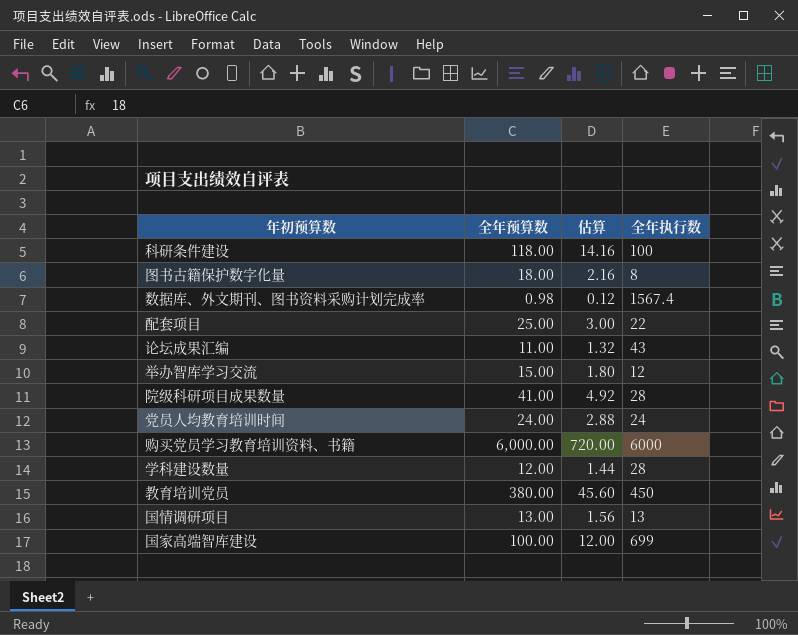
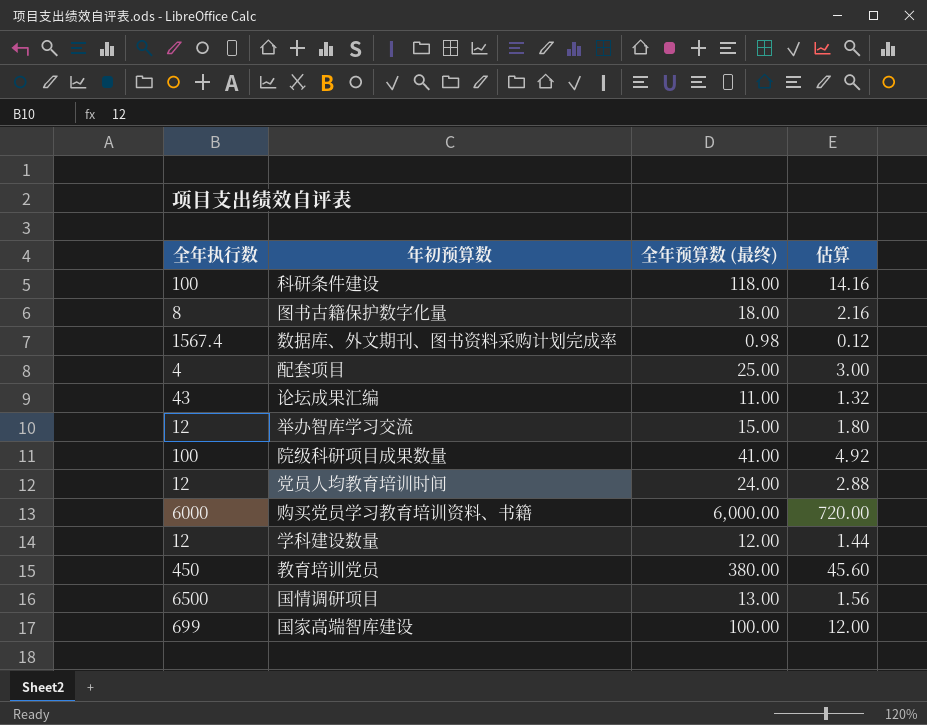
column 全年执行数 | position: 4 -> 1
column name: 全年预算数 -> 全年预算数 (最终)
配套项目 | 全年执行数: 22 -> 4
院级科研项目成果数量 | 全年执行数: 28 -> 100
党员人均教育培训时间 | 全年执行数: 24 -> 12
学科建设数量 | 全年执行数: 28 -> 12
国情调研项目 | 全年执行数: 13 -> 6500

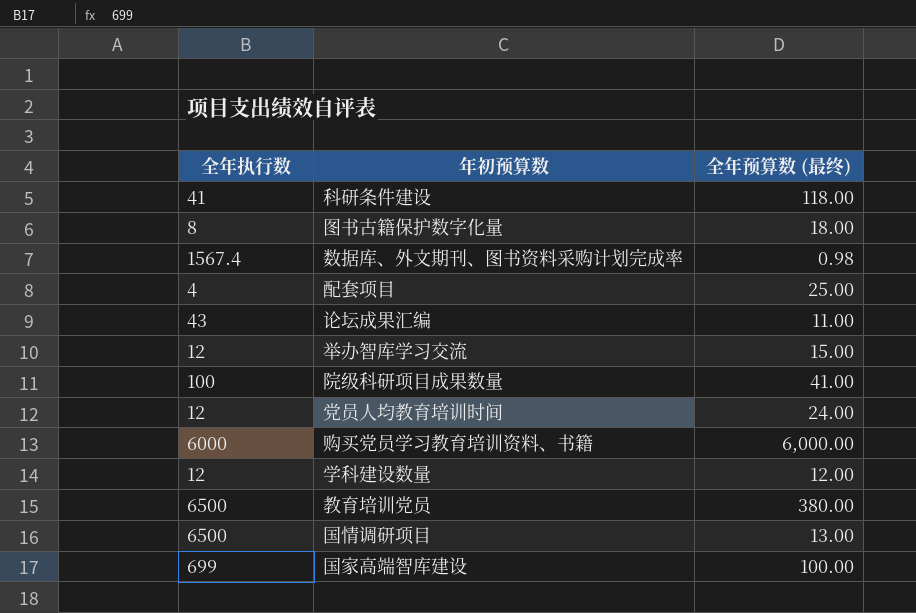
column 估算 | formula: [全年预算数 (最终)] * 0.12 -> none
科研条件建设 | 全年执行数: 100 -> 41
教育培训党员 | 全年执行数: 450 -> 6500

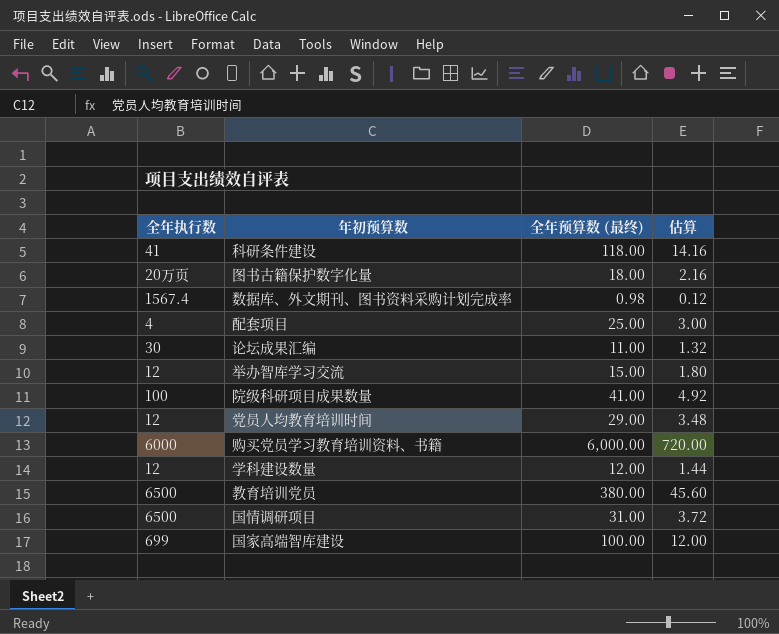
column 估算 | formula: none -> [全年预算数 (最终)] * 0.12
图书古籍保护数字化量 | 全年执行数: 8 -> 20万页
论坛成果汇编 | 全年执行数: 43 -> 30
党员人均教育培训时间 | 全年预算数 (最终): 24.00 -> 29.00
国情调研项目 | 全年预算数 (最终): 13.00 -> 31.00

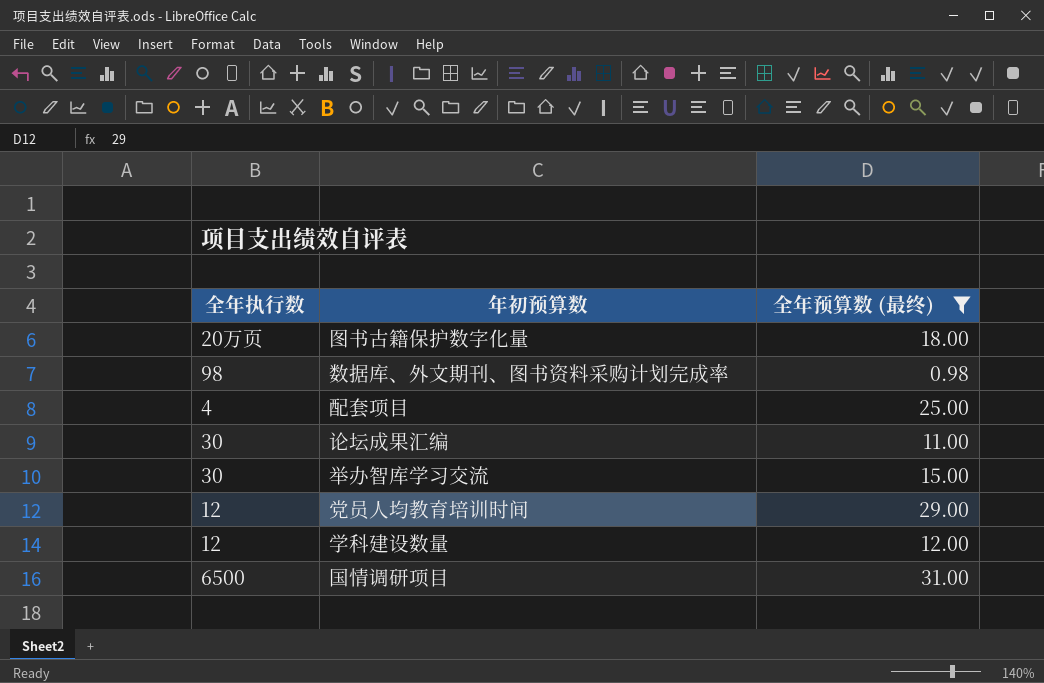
filter: none -> 全年预算数 (最终) <= 31.00
column 估算 | formula: [全年预算数 (最终)] * 0.12 -> none
数据库、外文期刊、图书资料采购计划完成率 | 全年执行数: 1567.4 -> 98
举办智库学习交流 | 全年执行数: 12 -> 30

